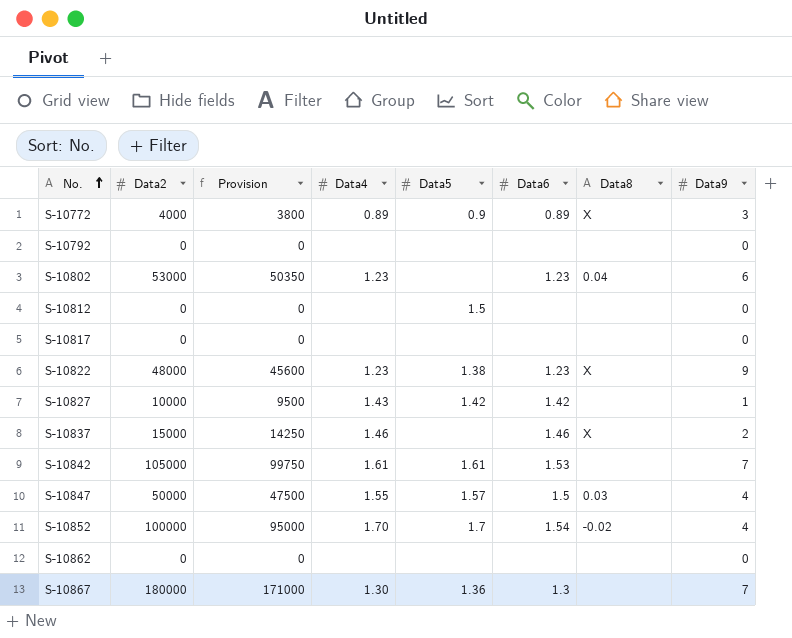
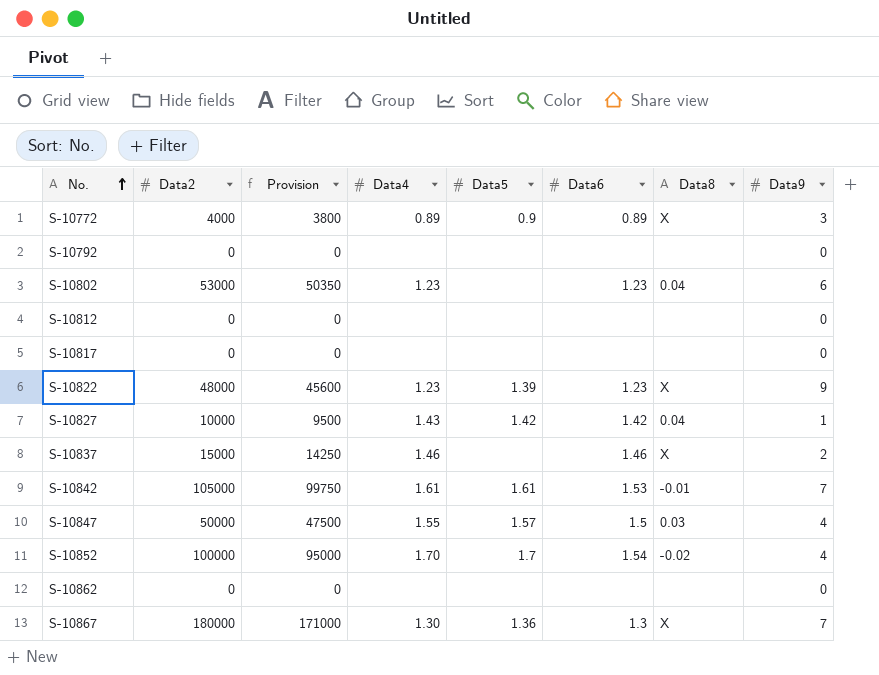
S-10812 | Data5: 1.5 -> none
S-10822 | Data5: 1.38 -> 1.39
S-10827 | Data8: none -> 0.04
S-10842 | Data8: none -> -0.01
S-10867 | Data8: none -> X

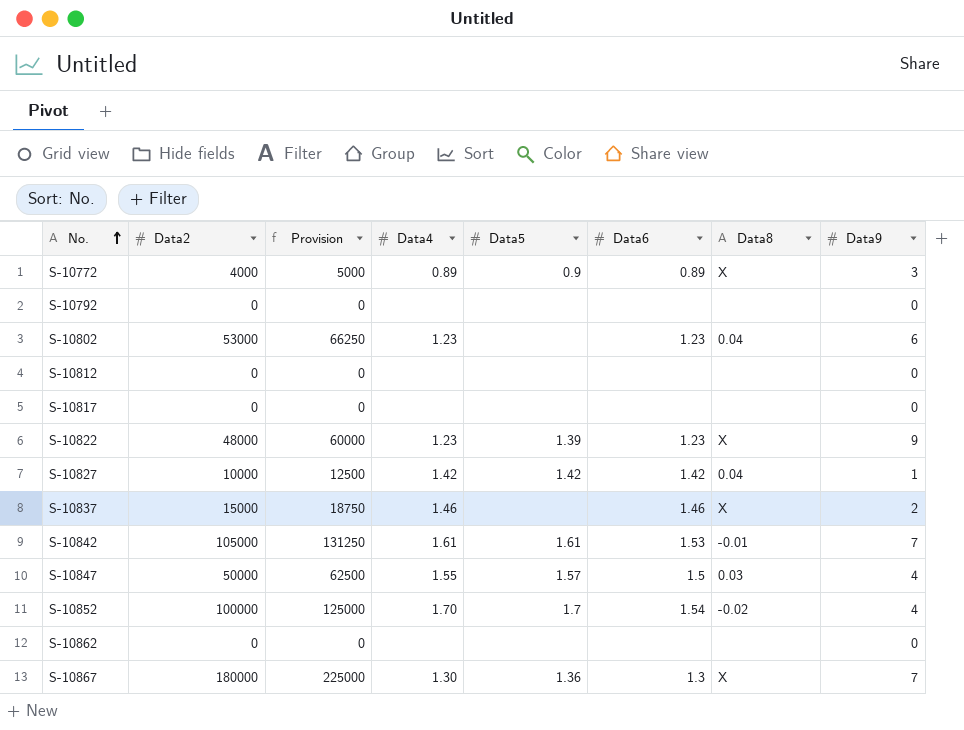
column Provision | formula: [Data2] * 0.95 -> [Data2] * 1.25
S-10827 | Data4: 1.43 -> 1.42

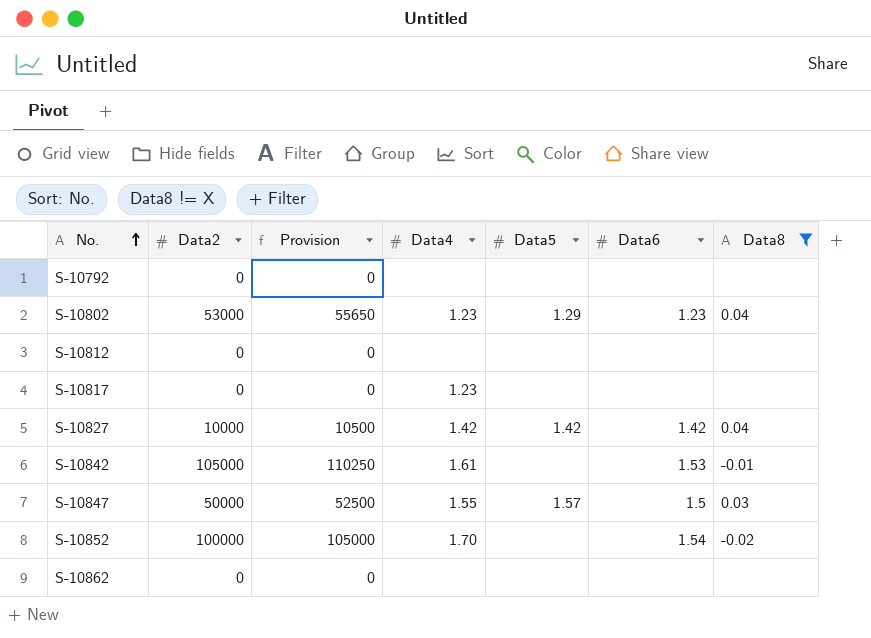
filter: none -> Data8 != X
column Data9 | position: 8 -> none
column Provision | formula: [Data2] * 1.25 -> [Data2] * 1.05
S-10802 | Data5: none -> 1.29
S-10817 | Data4: none -> 1.23
S-10842 | Data5: 1.61 -> none
S-10852 | Data5: 1.7 -> none

